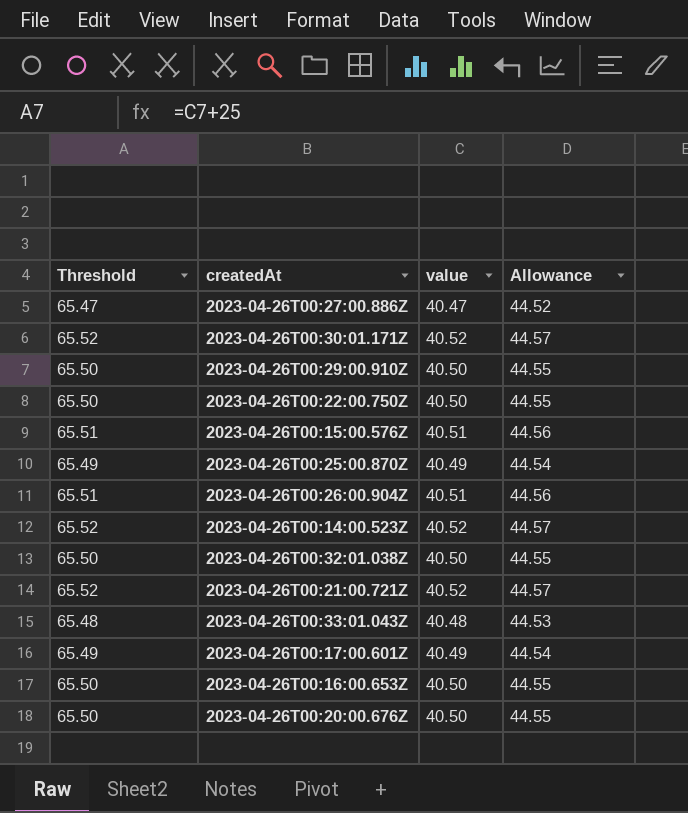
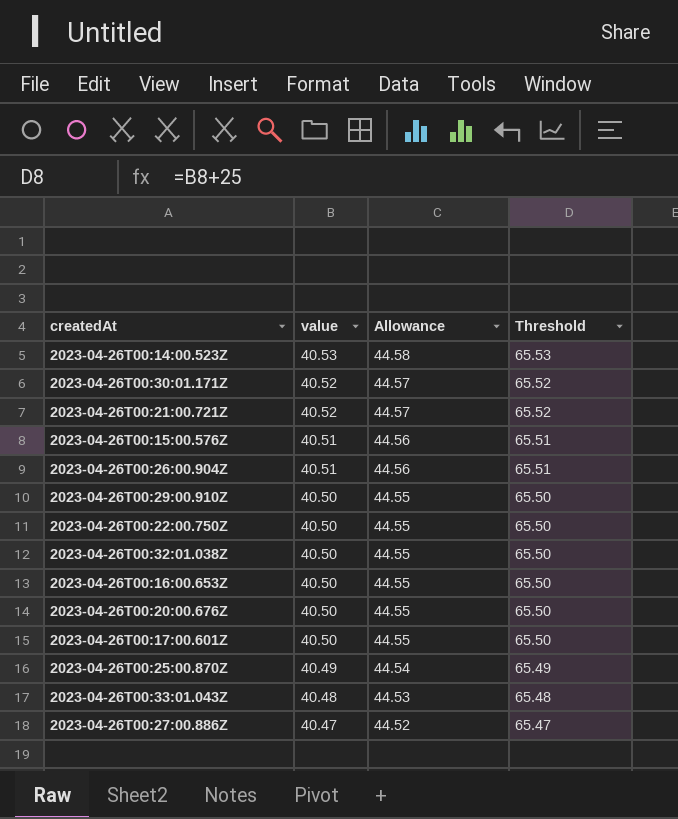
row order: none -> value descending
column Threshold | position: 1 -> 4
2023-04-26T00:14:00.523Z | value: 40.52 -> 40.53
2023-04-26T00:14:00.523Z | Allowance: 44.57 -> 44.58
2023-04-26T00:14:00.523Z | Threshold: 65.52 -> 65.53
2023-04-26T00:17:00.601Z | value: 40.49 -> 40.50
2023-04-26T00:17:00.601Z | Allowance: 44.54 -> 44.55
2023-04-26T00:17:00.601Z | Threshold: 65.49 -> 65.50

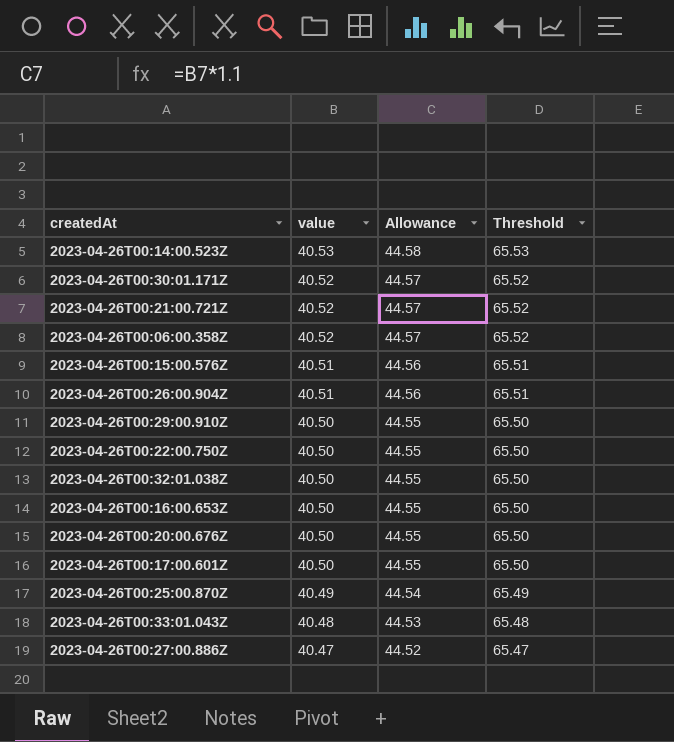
row 2023-04-26T00:06:00.358Z: none -> 40.52 | 44.57 | 65.52

